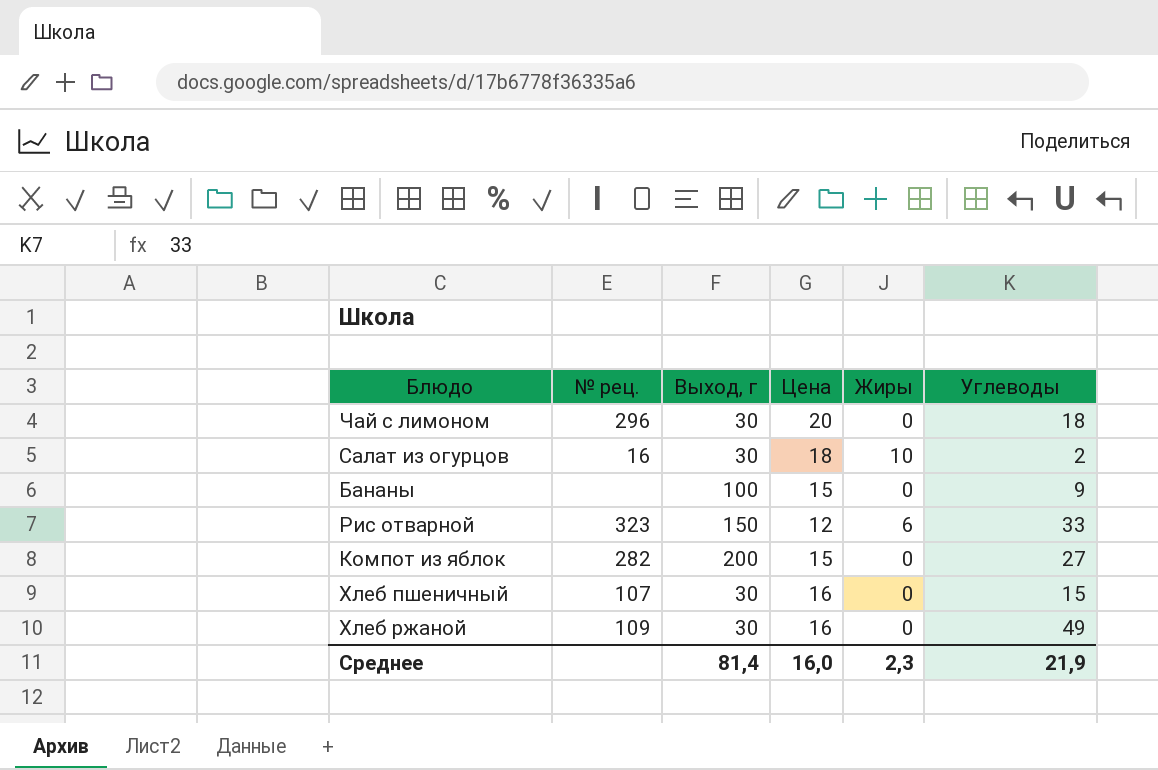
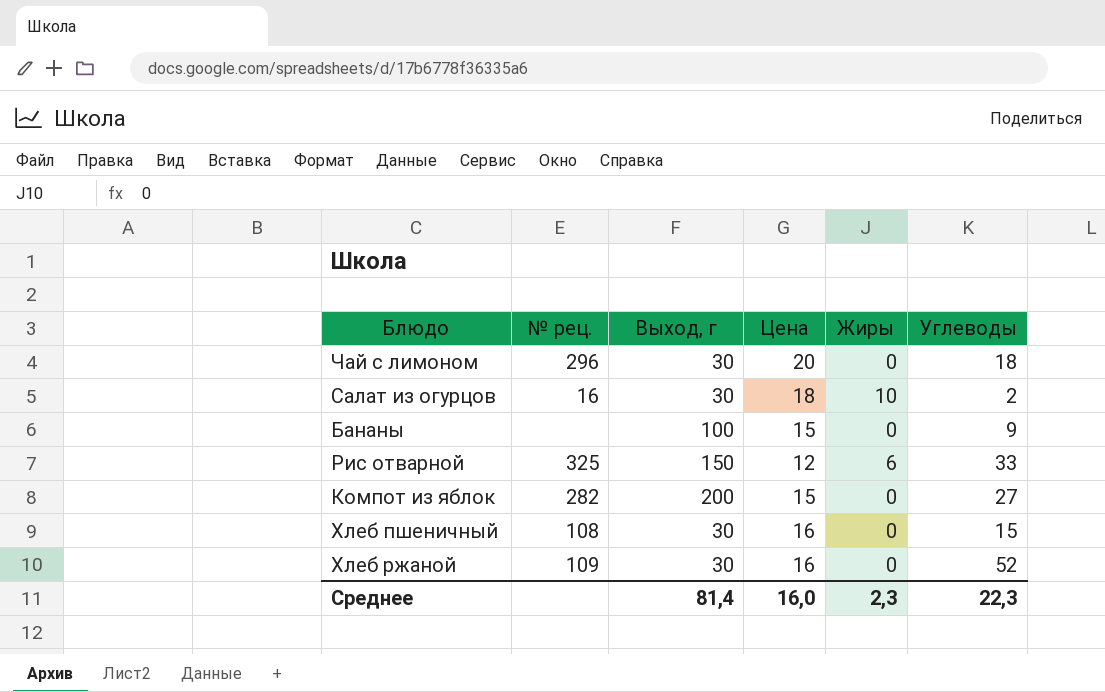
Рис отварной | № рец.: 323 -> 325
Хлеб пшеничный | № рец.: 107 -> 108
Хлеб ржаной | Углеводы: 49 -> 52
Среднее | Углеводы: 21,9 -> 22,3

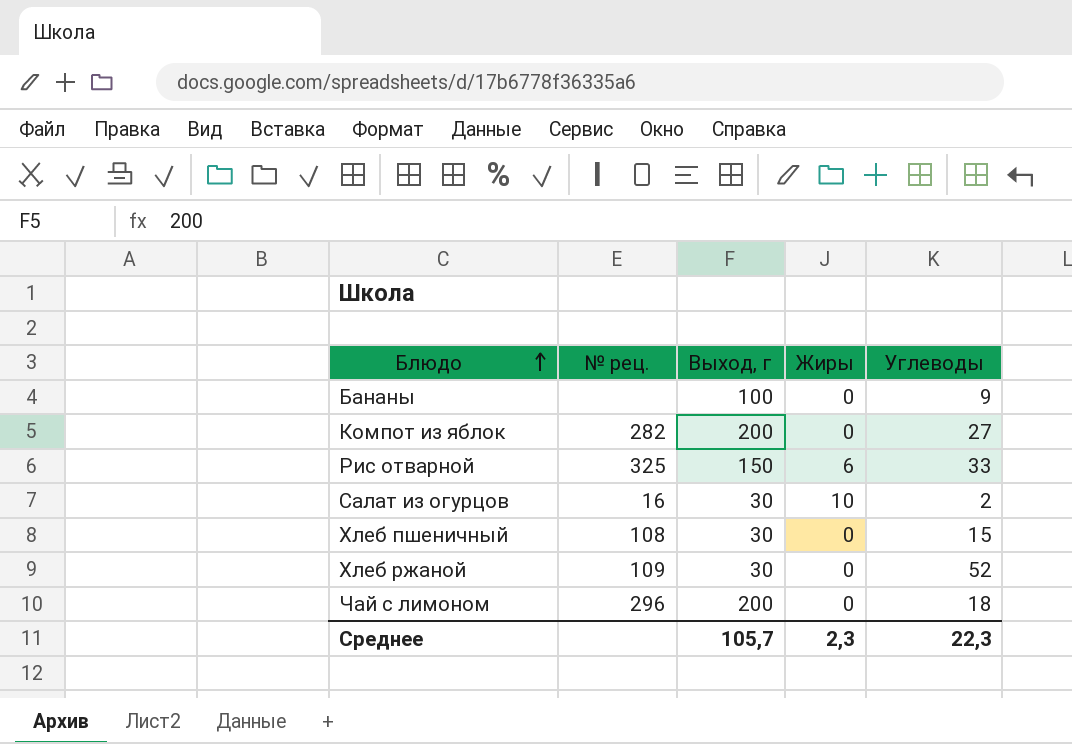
row order: none -> Блюдо ascending
column Цена | position: 4 -> none
Чай с лимоном | Выход, г: 30 -> 200
Среднее | Выход, г: 81,4 -> 105,7

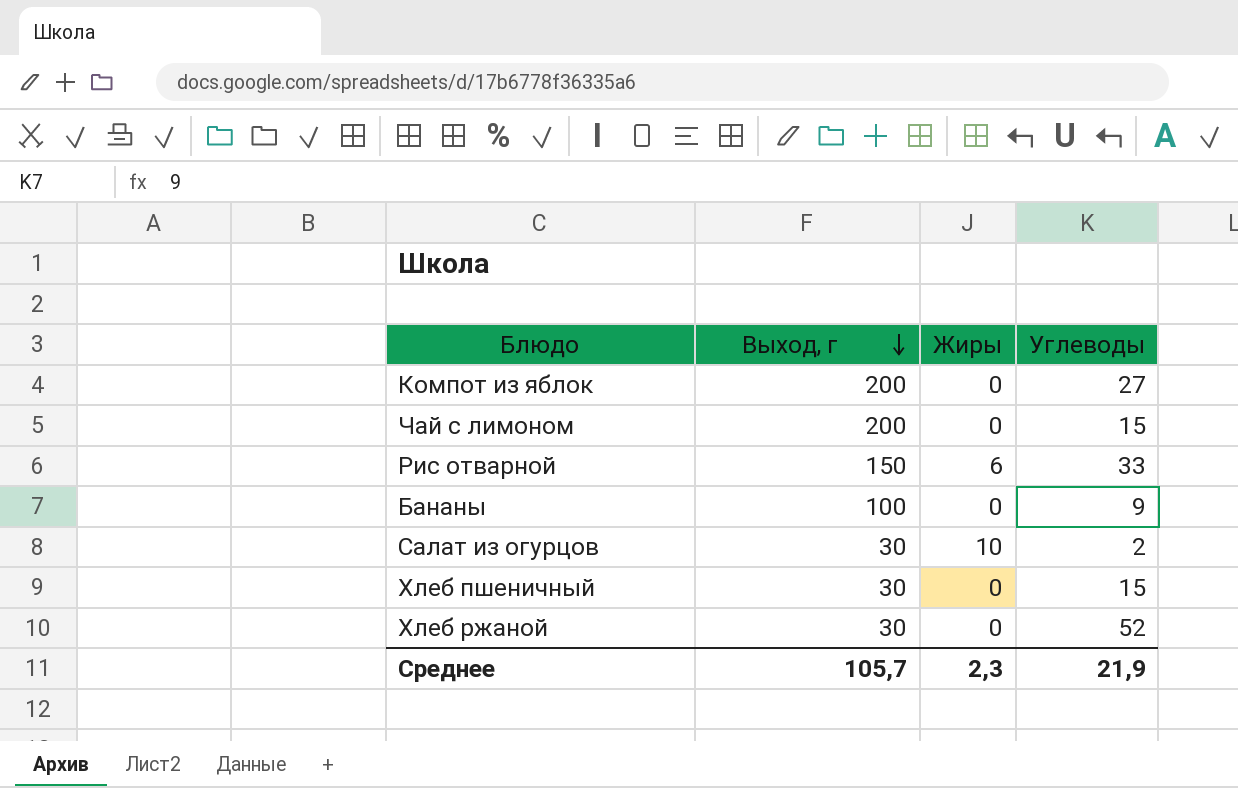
row order: Блюдо ascending -> Выход, г descending
column № рец. | position: 2 -> none
Чай с лимоном | Углеводы: 18 -> 15
Среднее | Углеводы: 22,3 -> 21,9

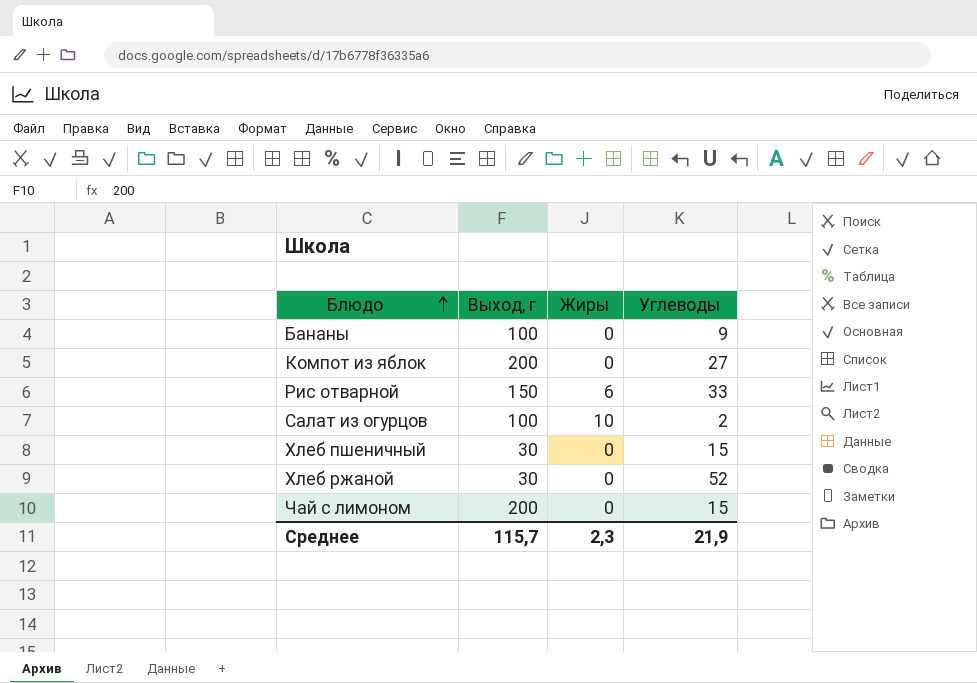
row order: Выход, г descending -> Блюдо ascending
Салат из огурцов | Выход, г: 30 -> 100
Среднее | Выход, г: 105,7 -> 115,7

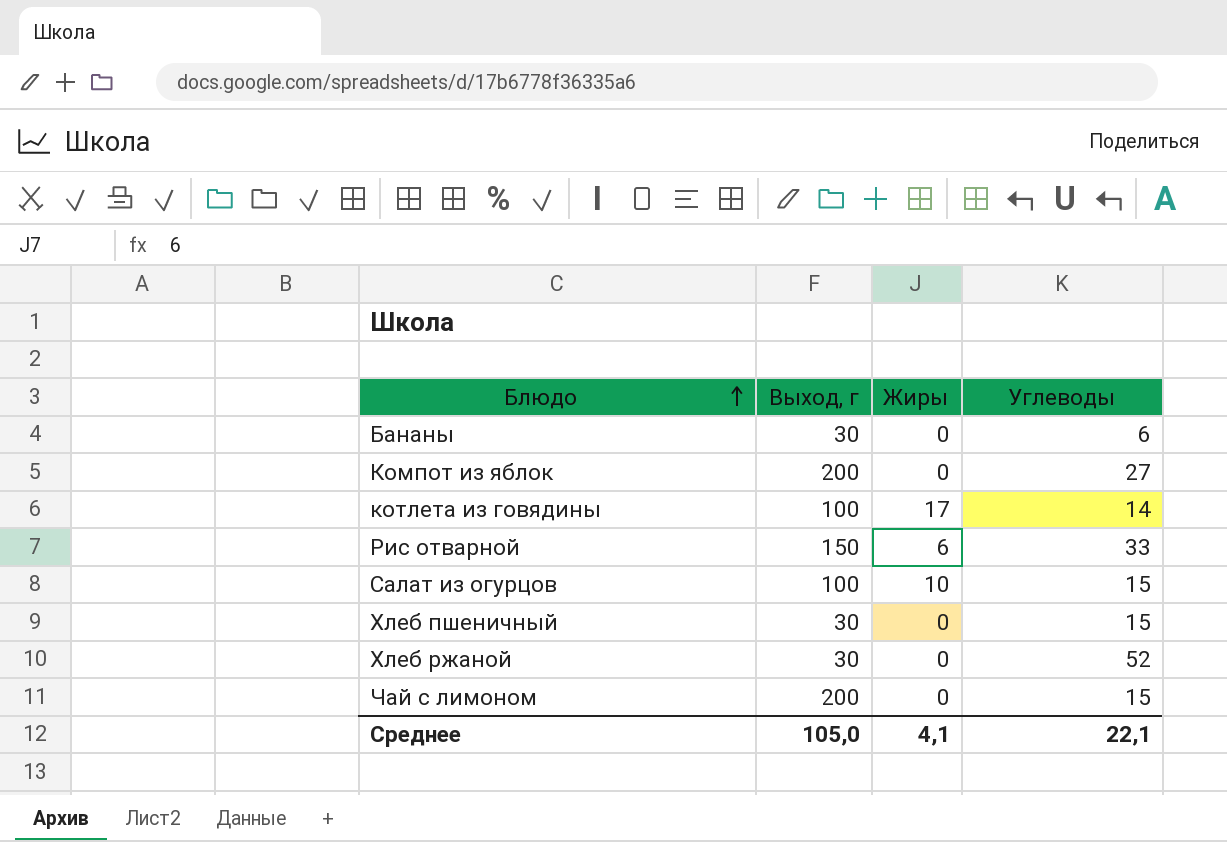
Бананы | Выход, г: 100 -> 30
Бананы | Углеводы: 9 -> 6
row котлета из говядины: none -> 100 | 17 | 14
Салат из огурцов | Углеводы: 2 -> 15
Среднее | Выход, г: 115,7 -> 105,0
Среднее | Жиры: 2,3 -> 4,1
Среднее | Углеводы: 21,9 -> 22,1

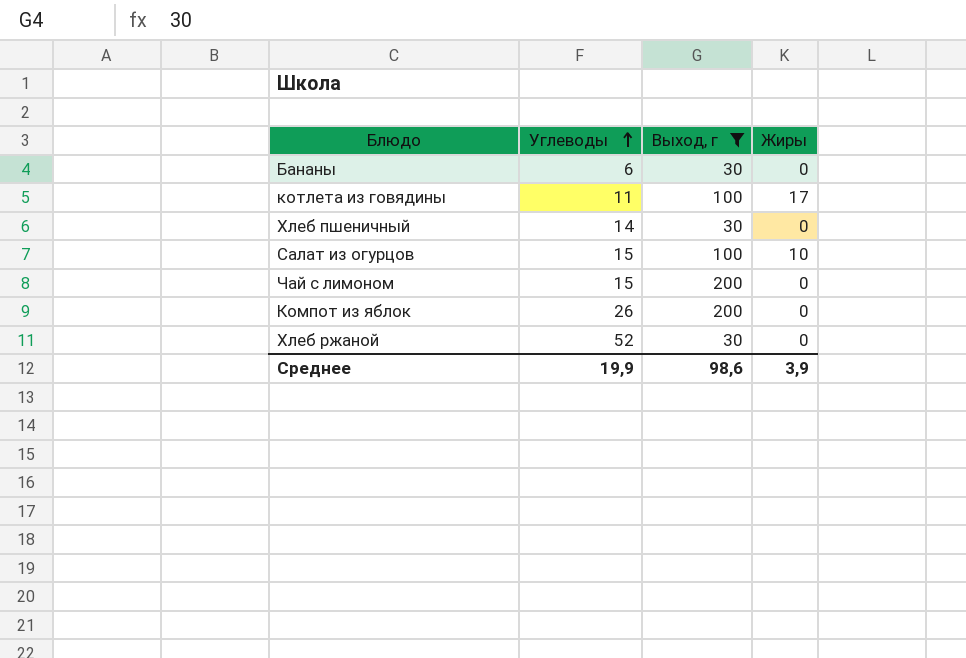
filter: none -> Выход, г != 150
row order: Блюдо ascending -> Углеводы ascending
column Углеводы | position: 4 -> 2
котлета из говядины | Углеводы: 14 -> 11
Хлеб пшеничный | Углеводы: 15 -> 14
Компот из яблок | Углеводы: 27 -> 26
Среднее | Углеводы: 22,1 -> 19,9
Среднее | Выход, г: 105,0 -> 98,6
Среднее | Жиры: 4,1 -> 3,9

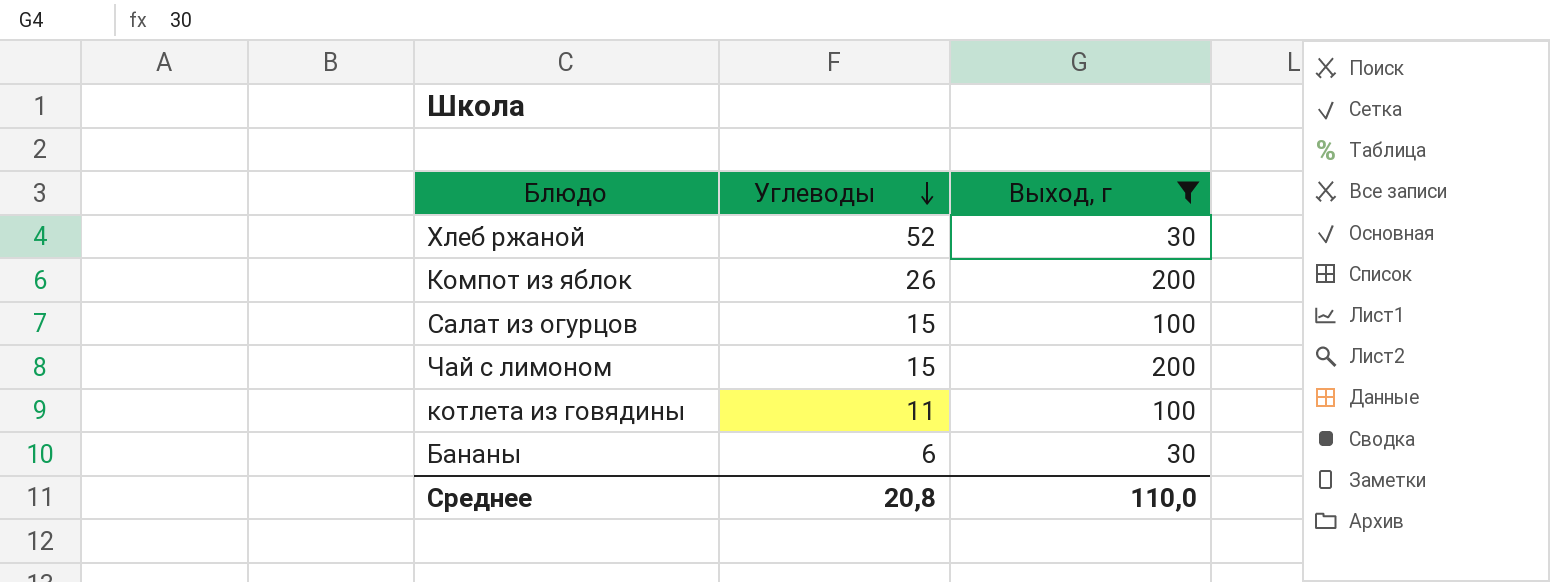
row order: Углеводы ascending -> Углеводы descending
column Жиры | position: 4 -> none
row Хлеб пшеничный: 14 | 30 | 0 -> none
Среднее | Углеводы: 19,9 -> 20,8
Среднее | Выход, г: 98,6 -> 110,0

